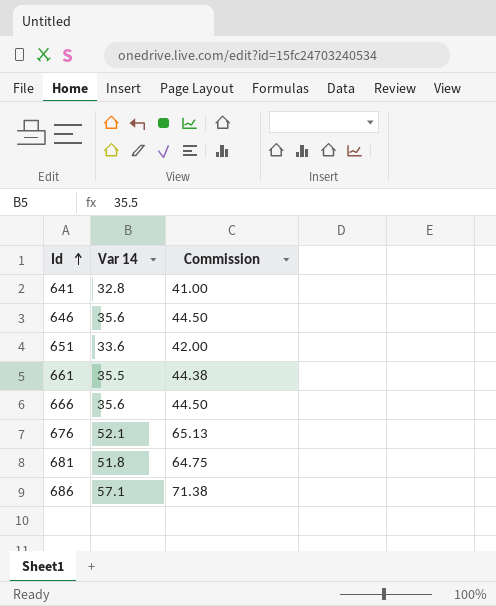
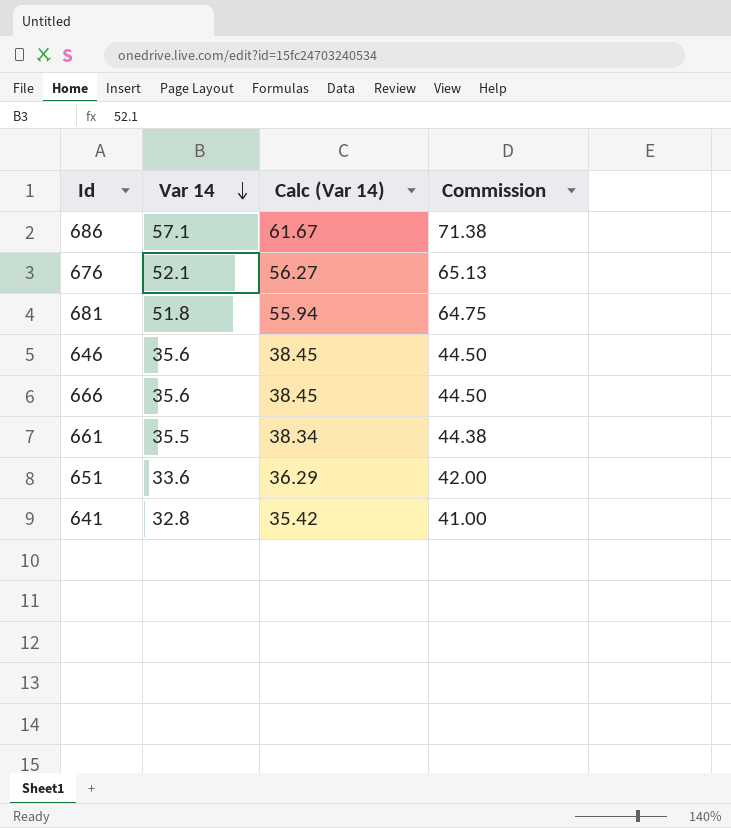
row order: Id ascending -> Var 14 descending
column Calc (Var 14) | formula: none -> [Var 14] * 1.08

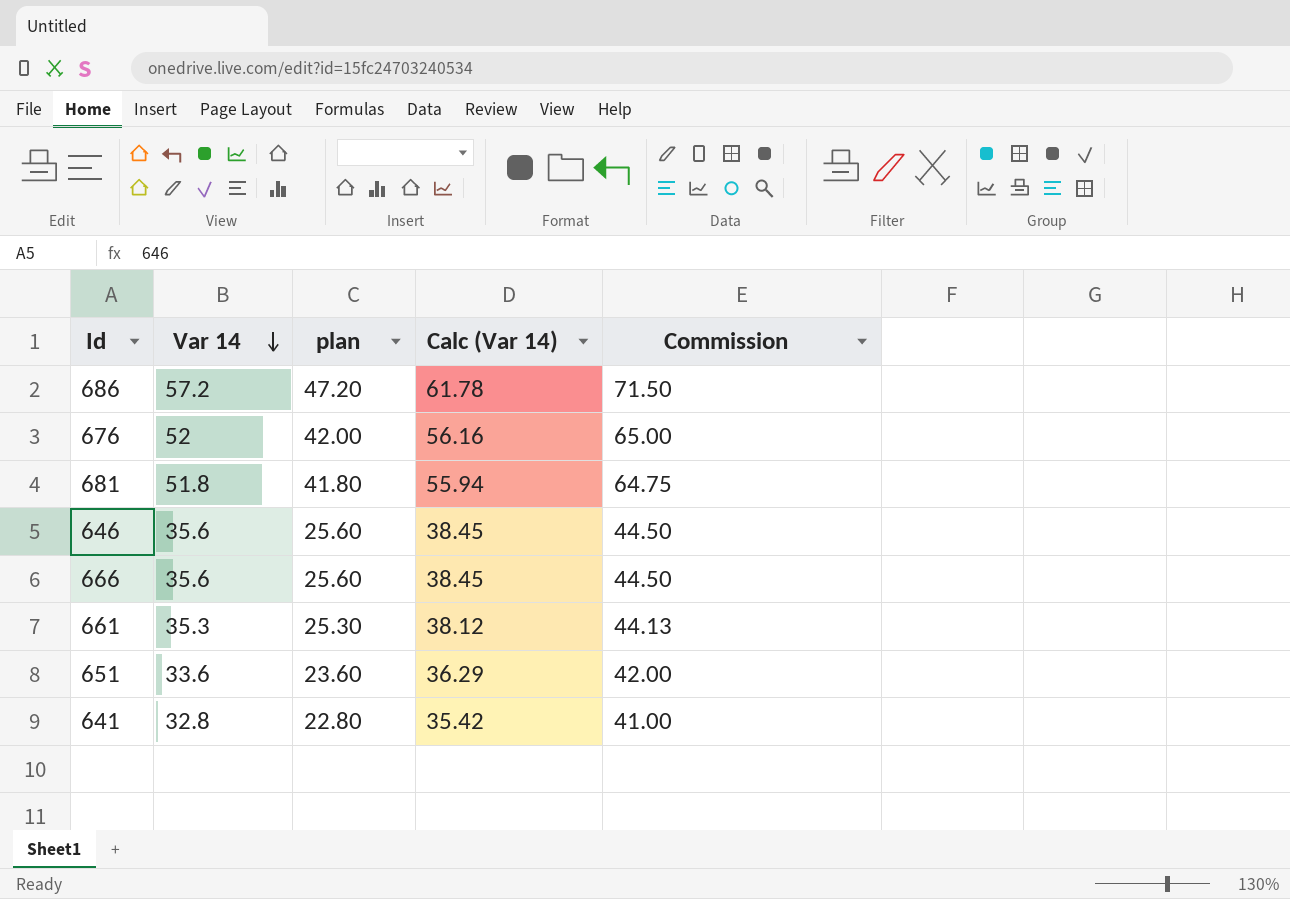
column plan | formula: none -> [Var 14] - 10
686 | Var 14: 57.1 -> 57.2
686 | Calc (Var 14): 61.67 -> 61.78
686 | Commission: 71.38 -> 71.50
676 | Var 14: 52.1 -> 52
676 | Calc (Var 14): 56.27 -> 56.16
676 | Commission: 65.13 -> 65.00
661 | Var 14: 35.5 -> 35.3
661 | Calc (Var 14): 38.34 -> 38.12
661 | Commission: 44.38 -> 44.13

